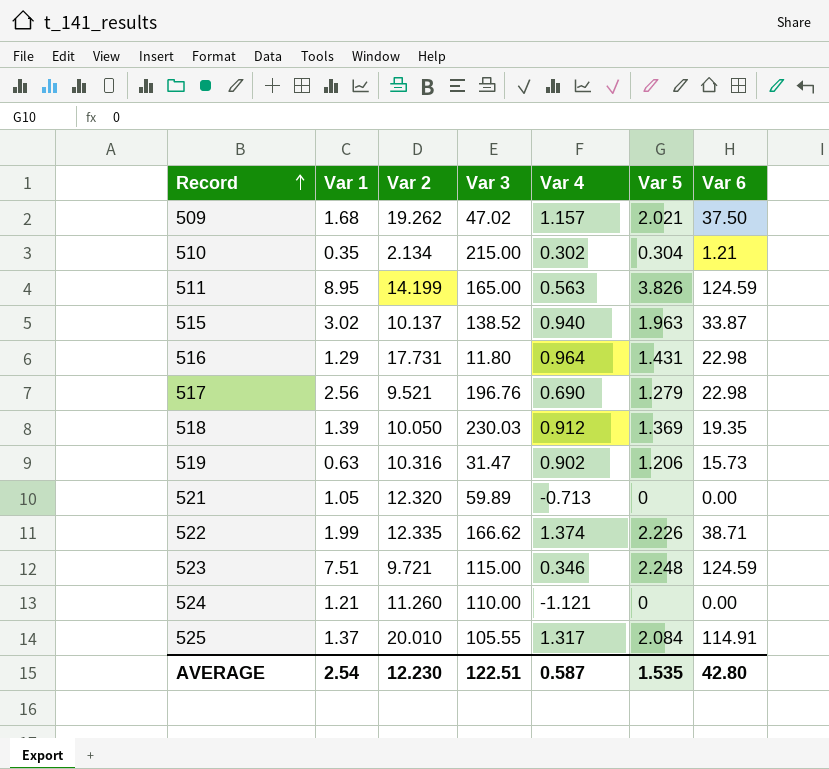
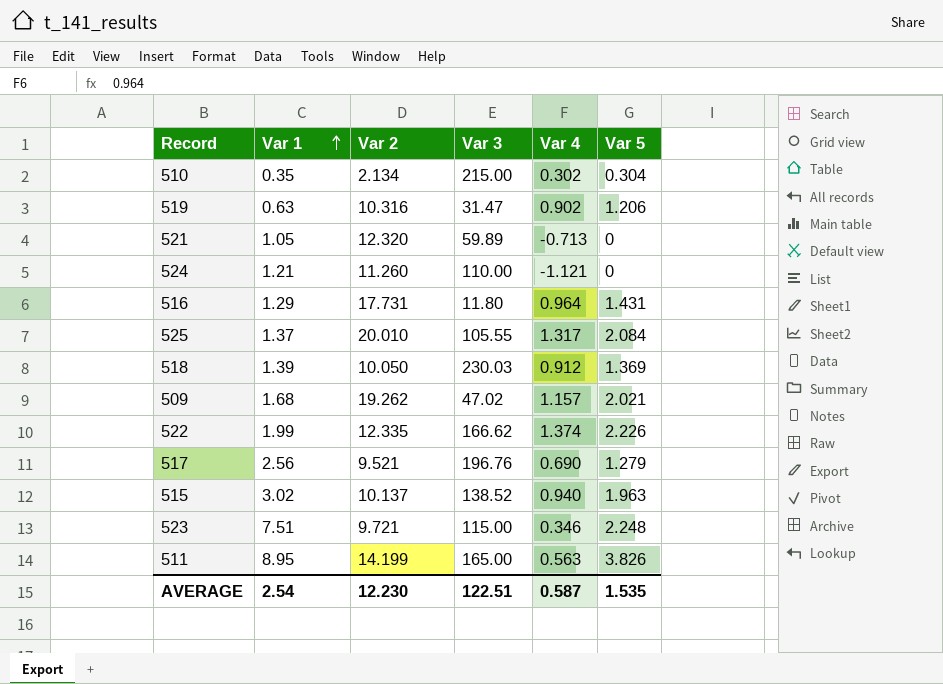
row order: Record ascending -> Var 1 ascending
column Var 6 | position: 7 -> none

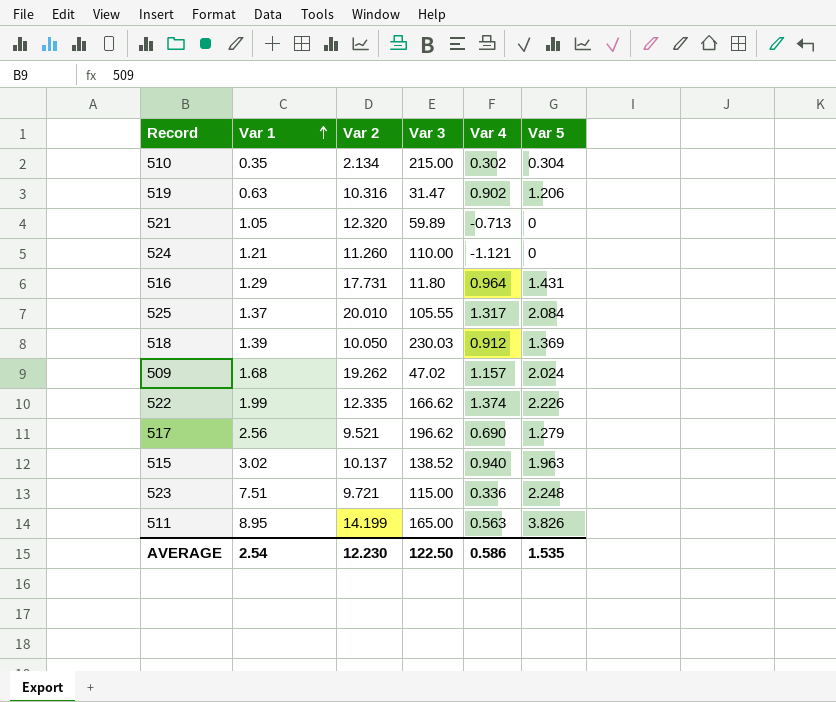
509 | Var 5: 2.021 -> 2.024
517 | Var 3: 196.76 -> 196.62
523 | Var 4: 0.346 -> 0.336
AVERAGE | Var 3: 122.51 -> 122.50
AVERAGE | Var 4: 0.587 -> 0.586

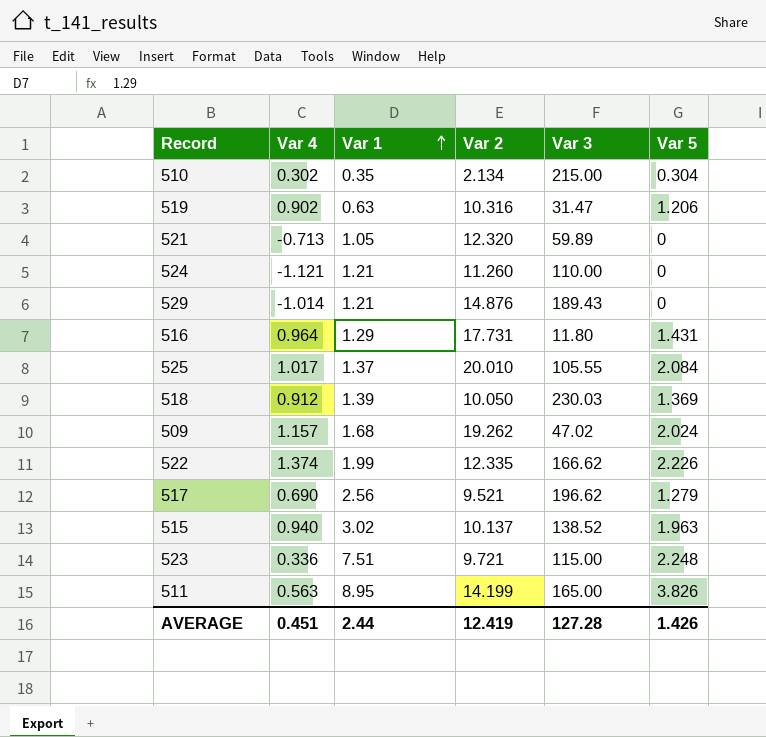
column Var 4 | position: 5 -> 2
row 529: none -> -1.014 | 1.21 | 14.876 | 189.43 | 0
525 | Var 4: 1.317 -> 1.017
AVERAGE | Var 4: 0.586 -> 0.451
AVERAGE | Var 1: 2.54 -> 2.44
AVERAGE | Var 2: 12.230 -> 12.419
AVERAGE | Var 3: 122.50 -> 127.28
AVERAGE | Var 5: 1.535 -> 1.426

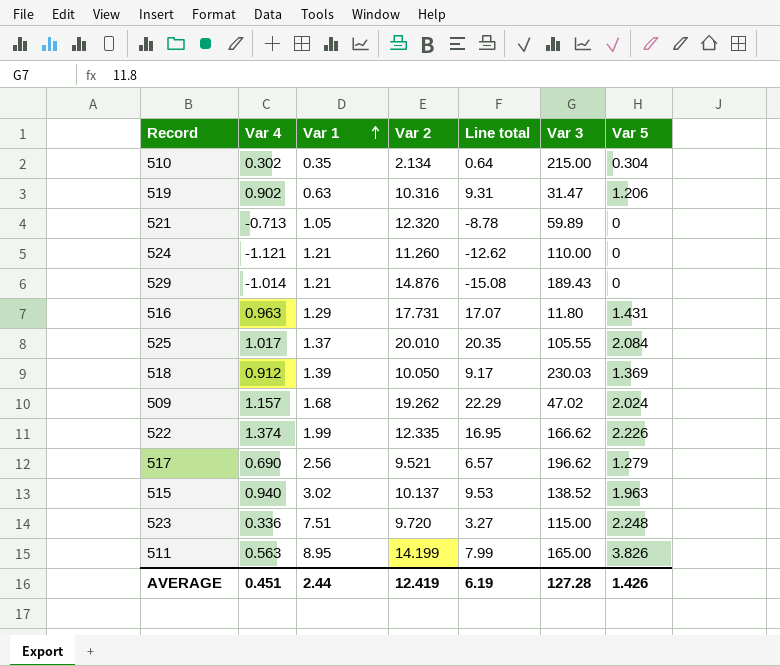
column Line total | formula: none -> [Var 4] * [Var 2]
516 | Var 4: 0.964 -> 0.963
523 | Var 2: 9.721 -> 9.720

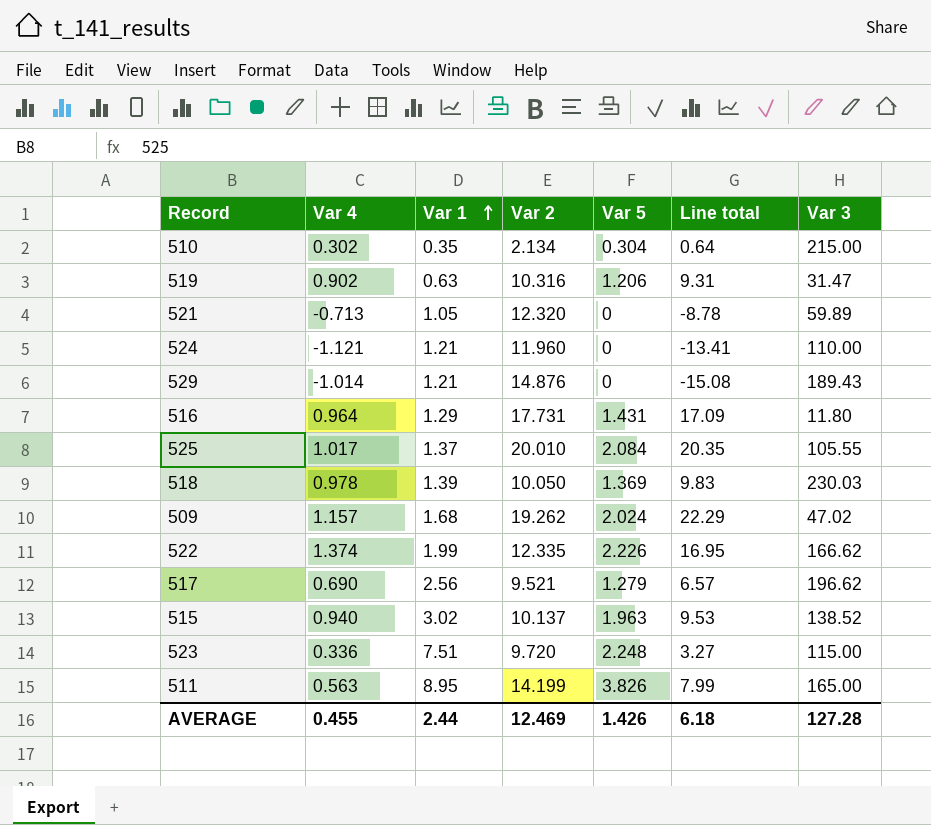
column Var 5 | position: 7 -> 5
524 | Var 2: 11.260 -> 11.960
524 | Line total: -12.62 -> -13.41
516 | Var 4: 0.963 -> 0.964
516 | Line total: 17.07 -> 17.09
518 | Var 4: 0.912 -> 0.978
518 | Line total: 9.17 -> 9.83
AVERAGE | Var 4: 0.451 -> 0.455
AVERAGE | Var 2: 12.419 -> 12.469
AVERAGE | Line total: 6.19 -> 6.18

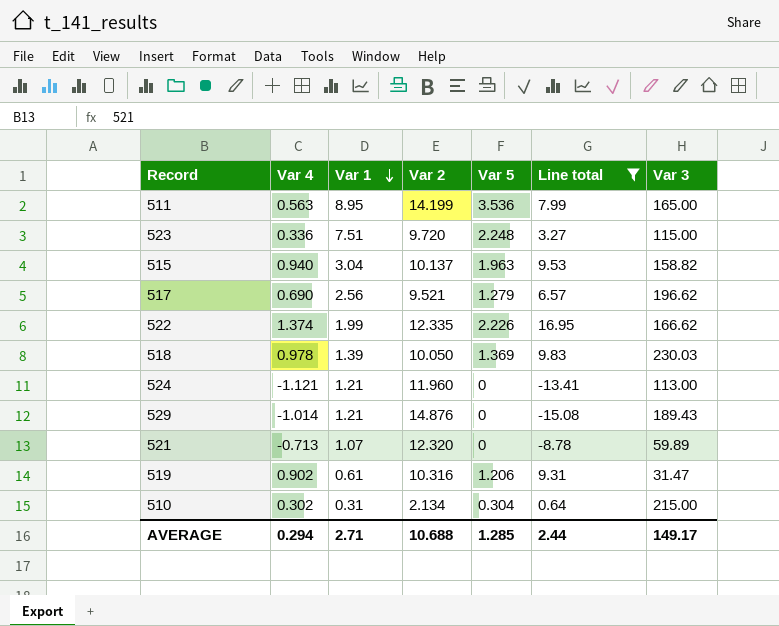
filter: none -> Line total <= 16.95
row order: Var 1 ascending -> Var 1 descending
511 | Var 5: 3.826 -> 3.536
515 | Var 1: 3.02 -> 3.04
515 | Var 3: 138.52 -> 158.82
524 | Var 3: 110.00 -> 113.00
521 | Var 1: 1.05 -> 1.07
519 | Var 1: 0.63 -> 0.61
510 | Var 1: 0.35 -> 0.31
AVERAGE | Var 4: 0.455 -> 0.294
AVERAGE | Var 1: 2.44 -> 2.71
AVERAGE | Var 2: 12.469 -> 10.688
AVERAGE | Var 5: 1.426 -> 1.285
AVERAGE | Line total: 6.18 -> 2.44
AVERAGE | Var 3: 127.28 -> 149.17

